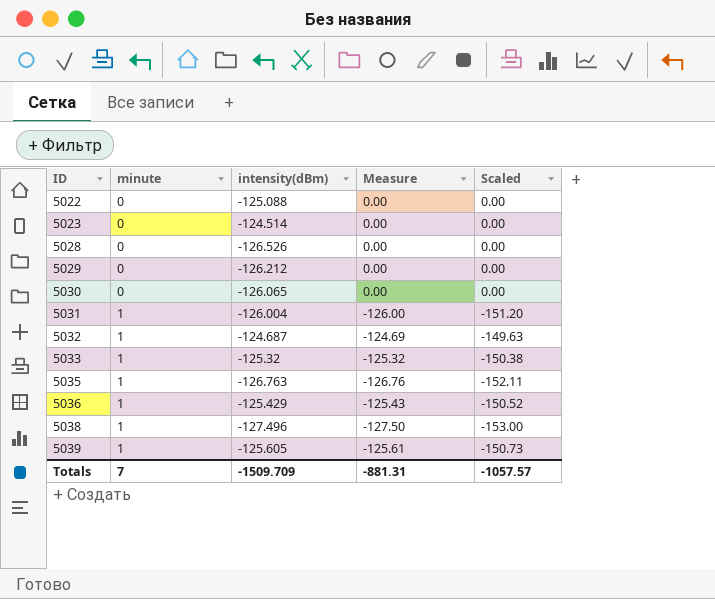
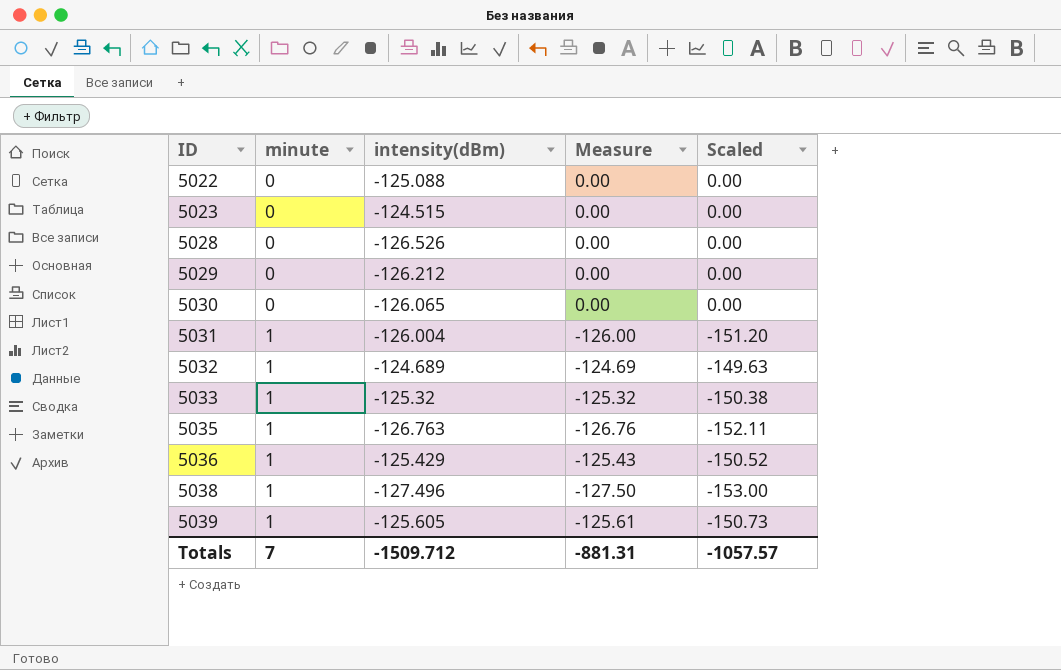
5023 | intensity(dBm): -124.514 -> -124.515
5032 | intensity(dBm): -124.687 -> -124.689
Totals | intensity(dBm): -1509.709 -> -1509.712

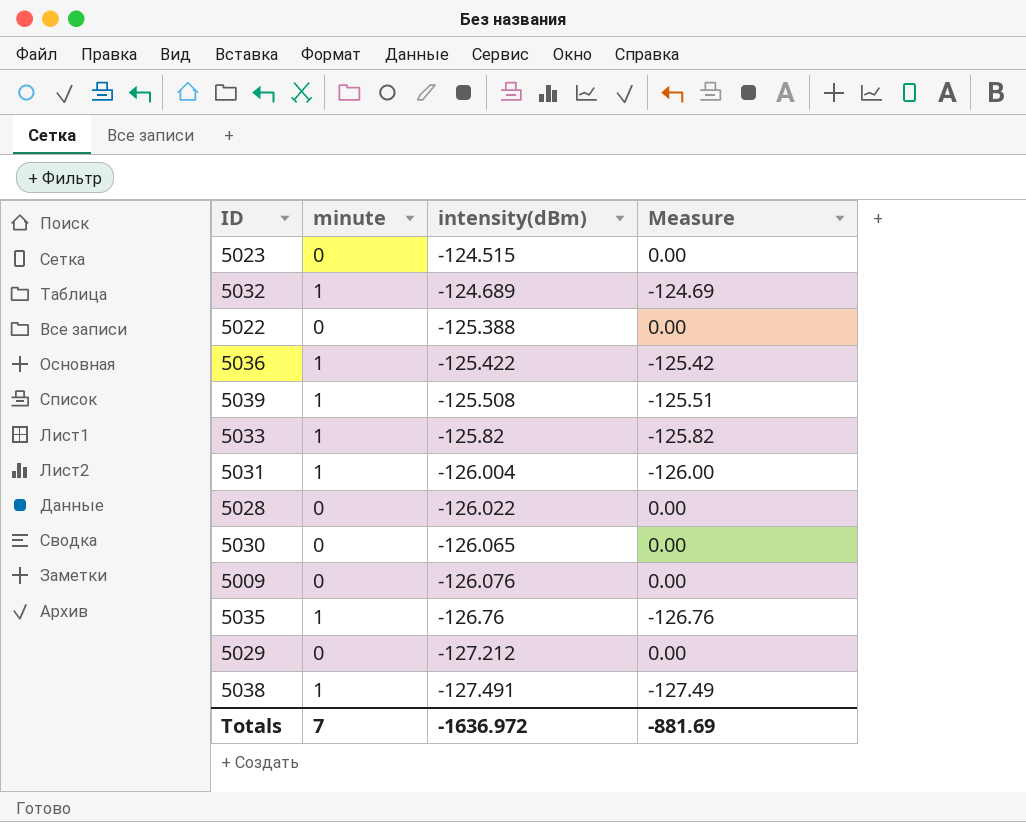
row order: ID ascending -> intensity(dBm) descending
column Scaled | formula: [Measure] * 1.2 -> none
5022 | intensity(dBm): -125.088 -> -125.388
5036 | intensity(dBm): -125.429 -> -125.422
5036 | Measure: -125.43 -> -125.42
5039 | intensity(dBm): -125.605 -> -125.508
5039 | Measure: -125.61 -> -125.51
5033 | intensity(dBm): -125.32 -> -125.82
5033 | Measure: -125.32 -> -125.82
5028 | intensity(dBm): -126.526 -> -126.022
row 5009: none -> 0 | -126.076 | 0.00
5035 | intensity(dBm): -126.763 -> -126.76
5029 | intensity(dBm): -126.212 -> -127.212
5038 | intensity(dBm): -127.496 -> -127.491
5038 | Measure: -127.50 -> -127.49
Totals | intensity(dBm): -1509.712 -> -1636.972
Totals | Measure: -881.31 -> -881.69

